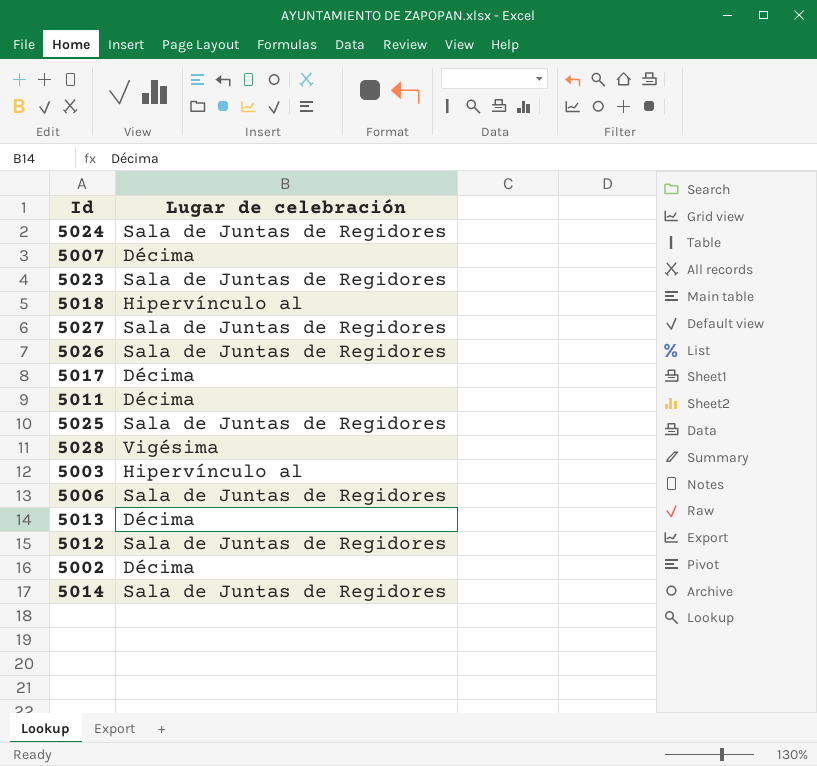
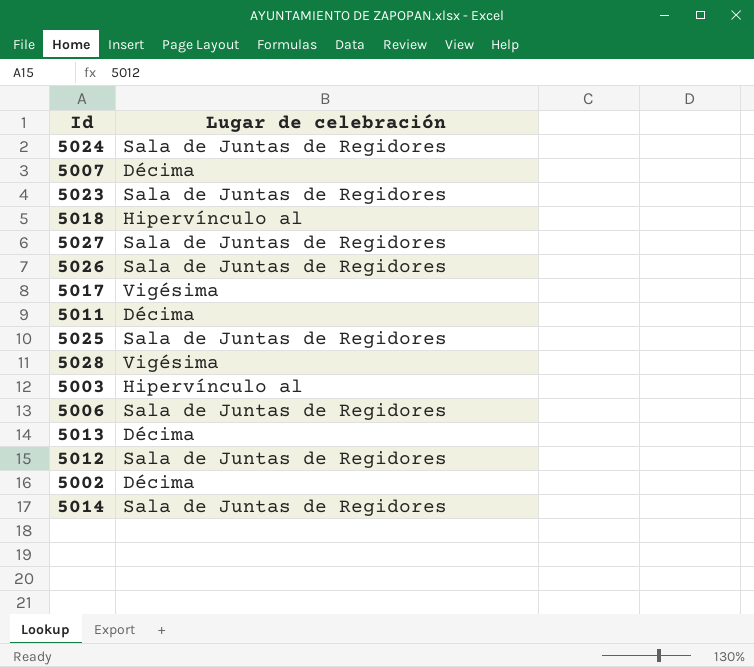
5017 | Lugar de celebración: Décima -> Vigésima

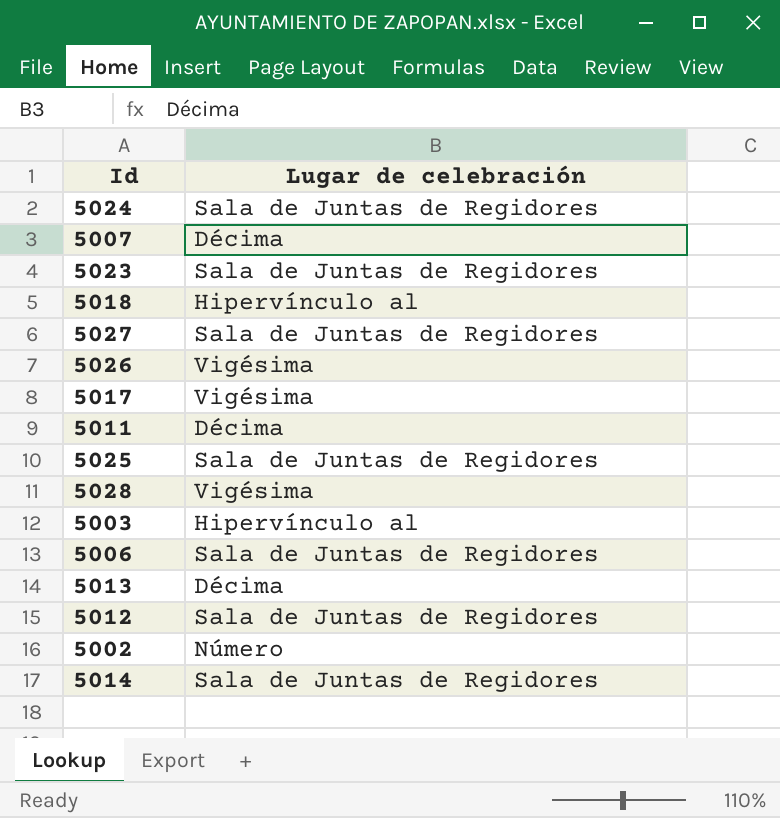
5026 | Lugar de celebración: Sala de Juntas de Regidores -> Vigésima
5002 | Lugar de celebración: Décima -> Número

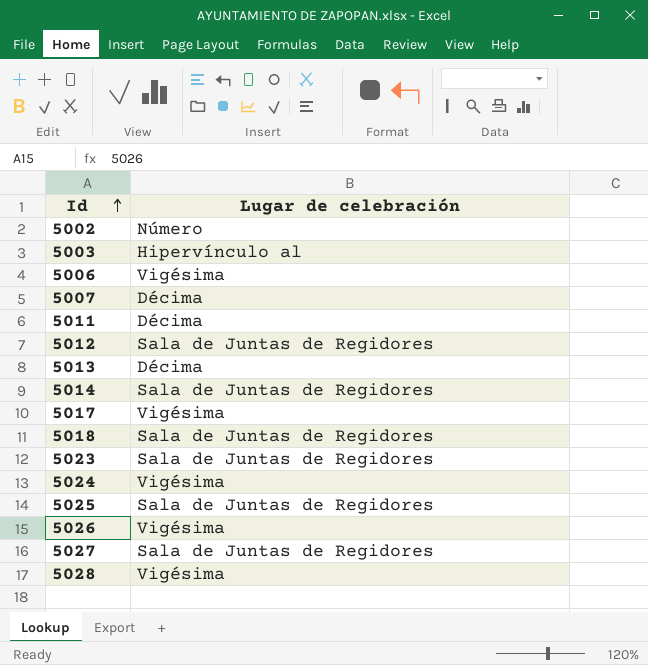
row order: none -> Id ascending
5006 | Lugar de celebración: Sala de Juntas de Regidores -> Vigésima
5018 | Lugar de celebración: Hipervínculo al -> Sala de Juntas de Regidores
5024 | Lugar de celebración: Sala de Juntas de Regidores -> Vigésima

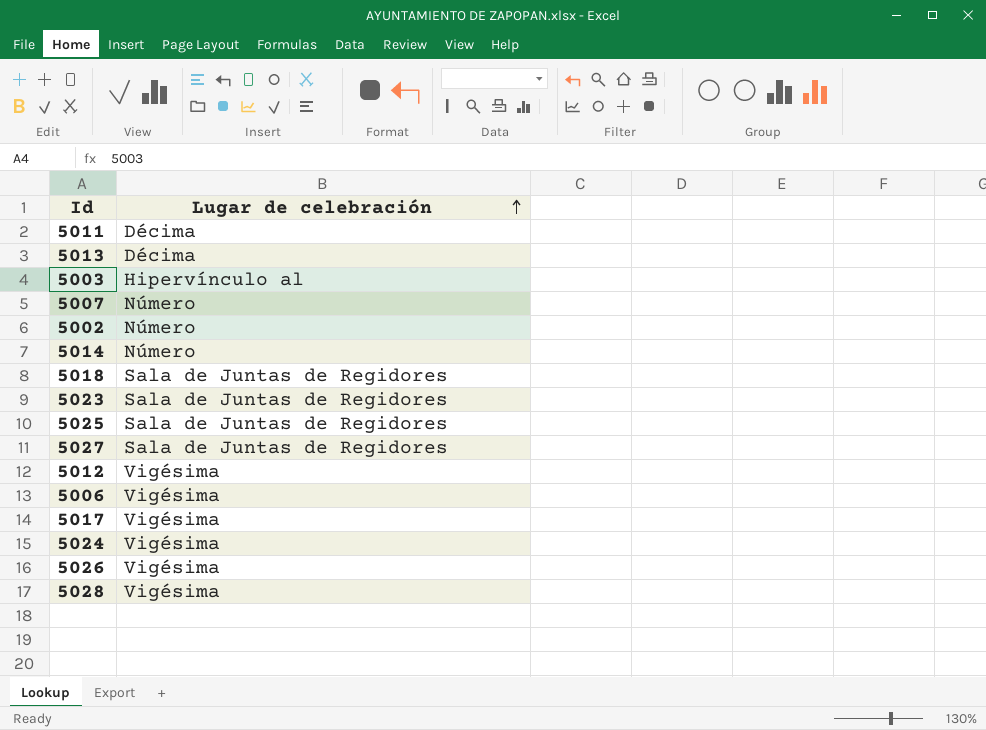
row order: Id ascending -> Lugar de celebración ascending
5007 | Lugar de celebración: Décima -> Número
5014 | Lugar de celebración: Sala de Juntas de Regidores -> Número
5012 | Lugar de celebración: Sala de Juntas de Regidores -> Vigésima

